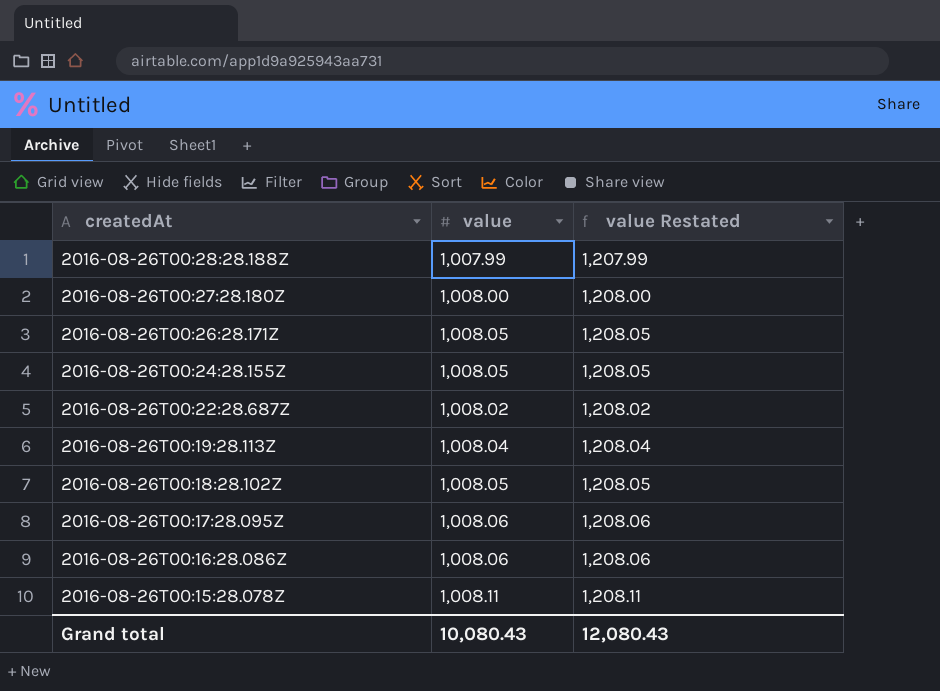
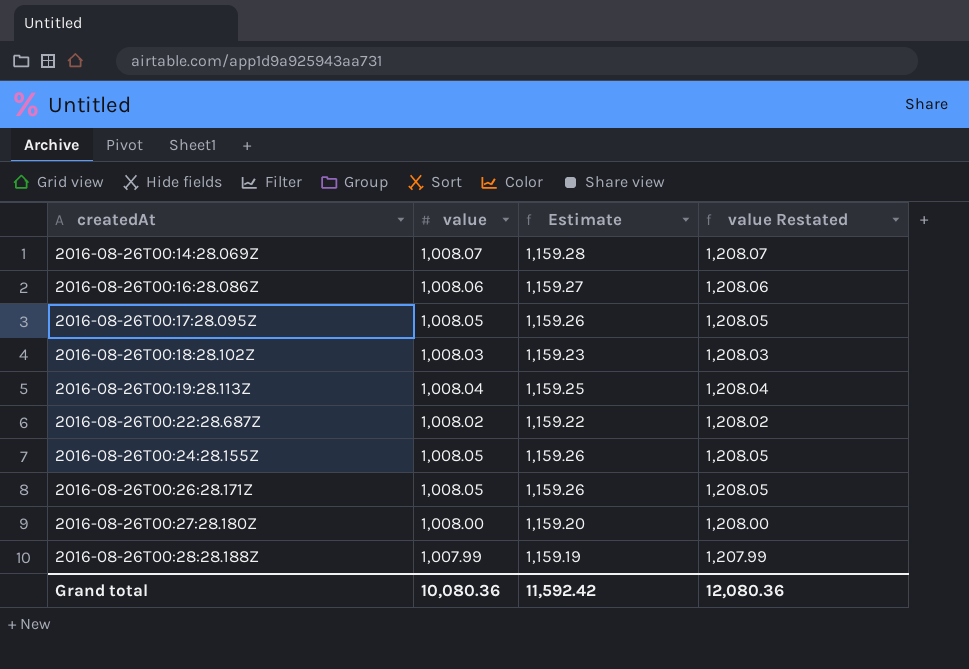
row order: createdAt descending -> createdAt ascending
column Estimate | formula: none -> [value] * 1.15
row 2016-08-26T00:15:28.078Z: 1,008.11 | 1,208.11 -> none
row 2016-08-26T00:14:28.069Z: none -> 1,008.07 | 1,159.28 | 1,208.07
2016-08-26T00:17:28.095Z | value: 1,008.06 -> 1,008.05
2016-08-26T00:17:28.095Z | value Restated: 1,208.06 -> 1,208.05
2016-08-26T00:18:28.102Z | value: 1,008.05 -> 1,008.03
2016-08-26T00:18:28.102Z | value Restated: 1,208.05 -> 1,208.03
Grand total | value: 10,080.43 -> 10,080.36
Grand total | value Restated: 12,080.43 -> 12,080.36

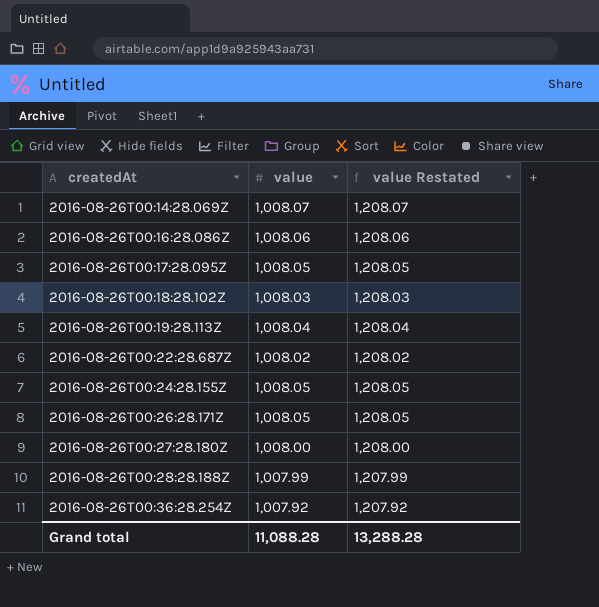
column Estimate | formula: [value] * 1.15 -> none
row 2016-08-26T00:36:28.254Z: none -> 1,007.92 | 1,207.92
Grand total | value: 10,080.36 -> 11,088.28
Grand total | value Restated: 12,080.36 -> 13,288.28

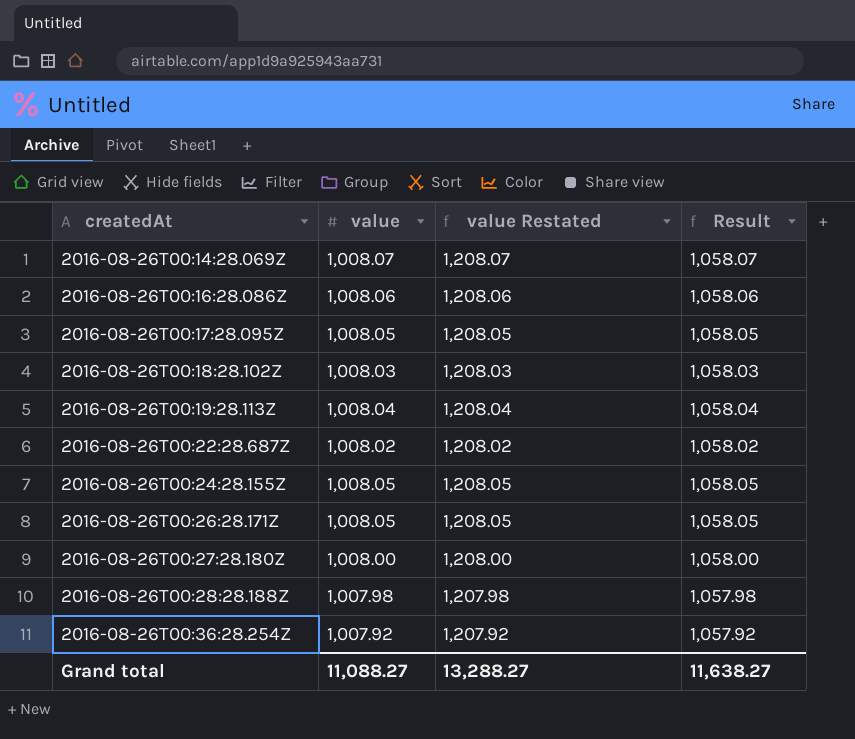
column Result | formula: none -> [value] + 50
2016-08-26T00:28:28.188Z | value: 1,007.99 -> 1,007.98
2016-08-26T00:28:28.188Z | value Restated: 1,207.99 -> 1,207.98
Grand total | value: 11,088.28 -> 11,088.27
Grand total | value Restated: 13,288.28 -> 13,288.27

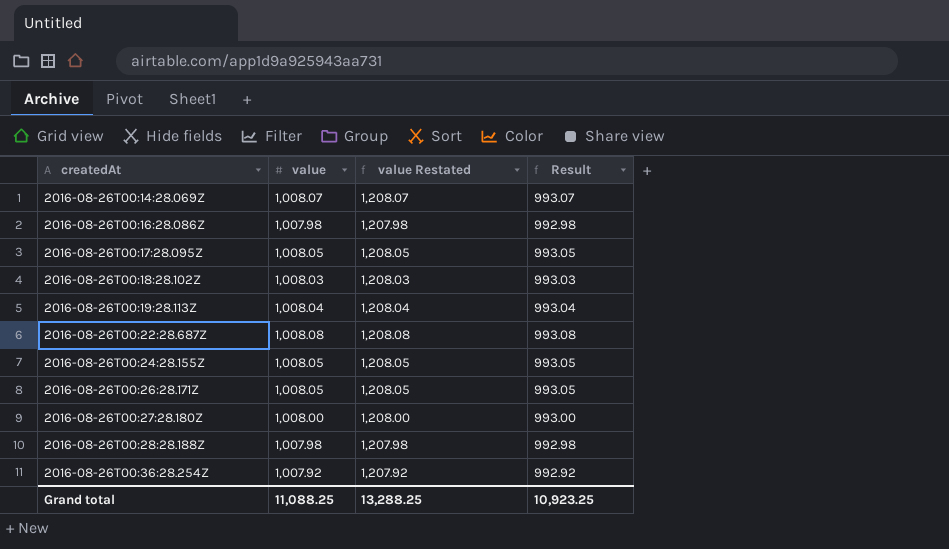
column Result | formula: [value] + 50 -> [value] - 15
2016-08-26T00:16:28.086Z | value: 1,008.06 -> 1,007.98
2016-08-26T00:16:28.086Z | value Restated: 1,208.06 -> 1,207.98
2016-08-26T00:22:28.687Z | value: 1,008.02 -> 1,008.08
2016-08-26T00:22:28.687Z | value Restated: 1,208.02 -> 1,208.08
Grand total | value: 11,088.27 -> 11,088.25
Grand total | value Restated: 13,288.27 -> 13,288.25
Grand total | Result: 11,638.27 -> 10,923.25

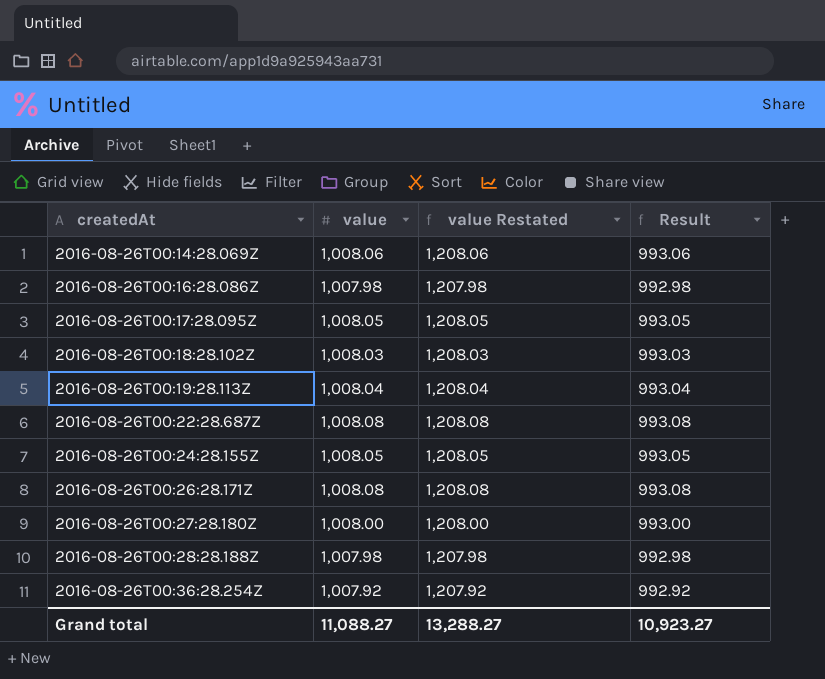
2016-08-26T00:14:28.069Z | value: 1,008.07 -> 1,008.06
2016-08-26T00:14:28.069Z | value Restated: 1,208.07 -> 1,208.06
2016-08-26T00:14:28.069Z | Result: 993.07 -> 993.06
2016-08-26T00:26:28.171Z | value: 1,008.05 -> 1,008.08
2016-08-26T00:26:28.171Z | value Restated: 1,208.05 -> 1,208.08
2016-08-26T00:26:28.171Z | Result: 993.05 -> 993.08
Grand total | value: 11,088.25 -> 11,088.27
Grand total | value Restated: 13,288.25 -> 13,288.27
Grand total | Result: 10,923.25 -> 10,923.27

